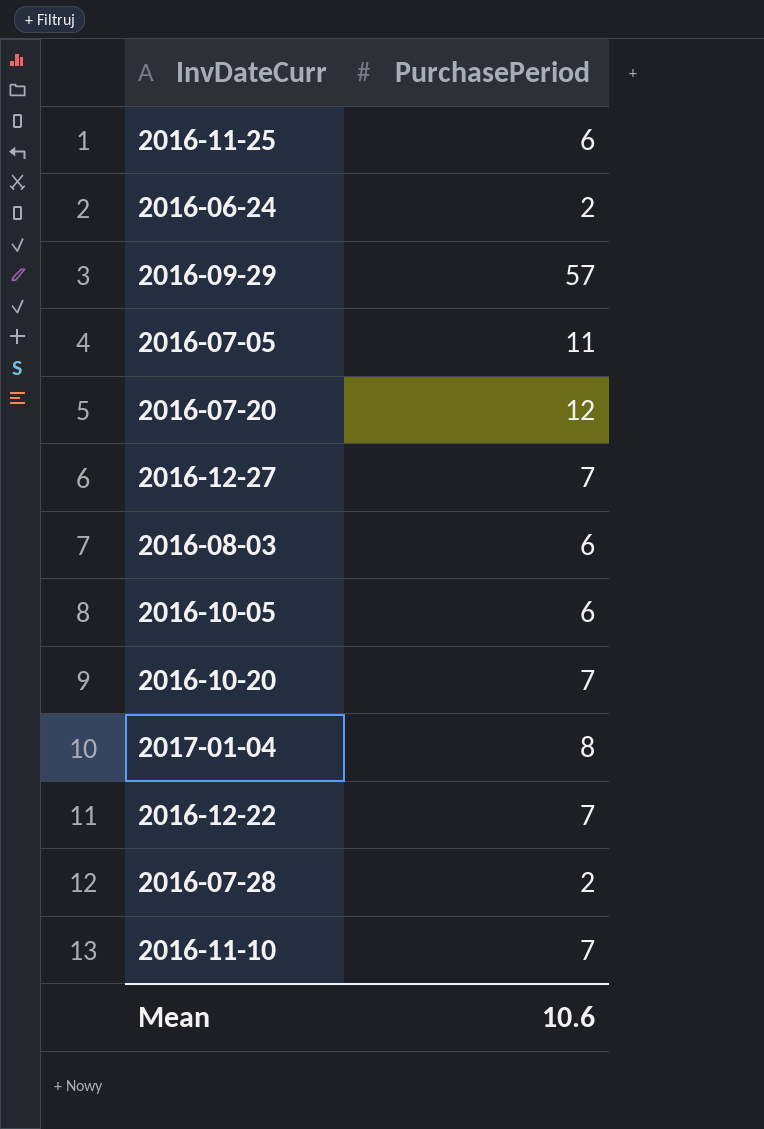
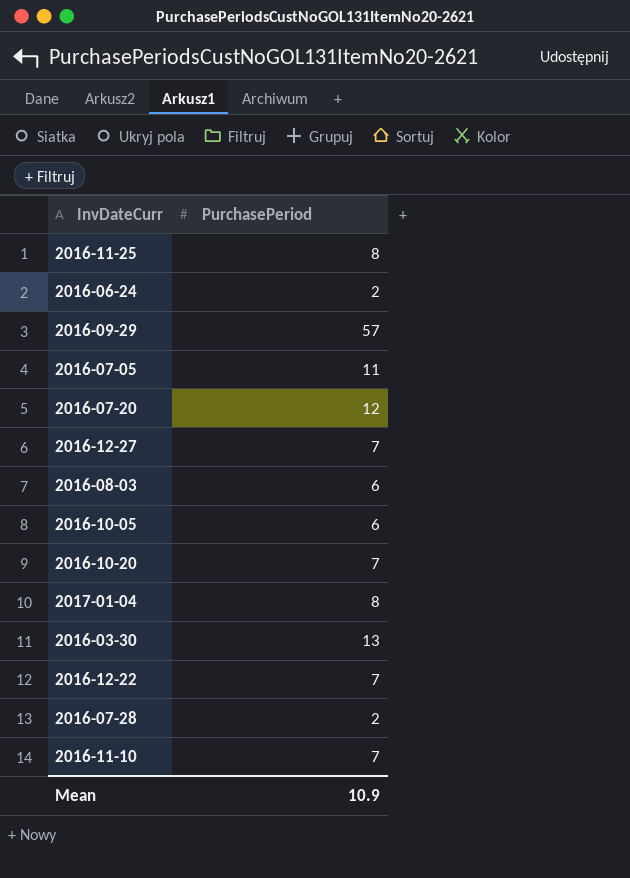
2016-11-25 | PurchasePeriod: 6 -> 8
row 2016-03-30: none -> 13
Mean | PurchasePeriod: 10.6 -> 10.9

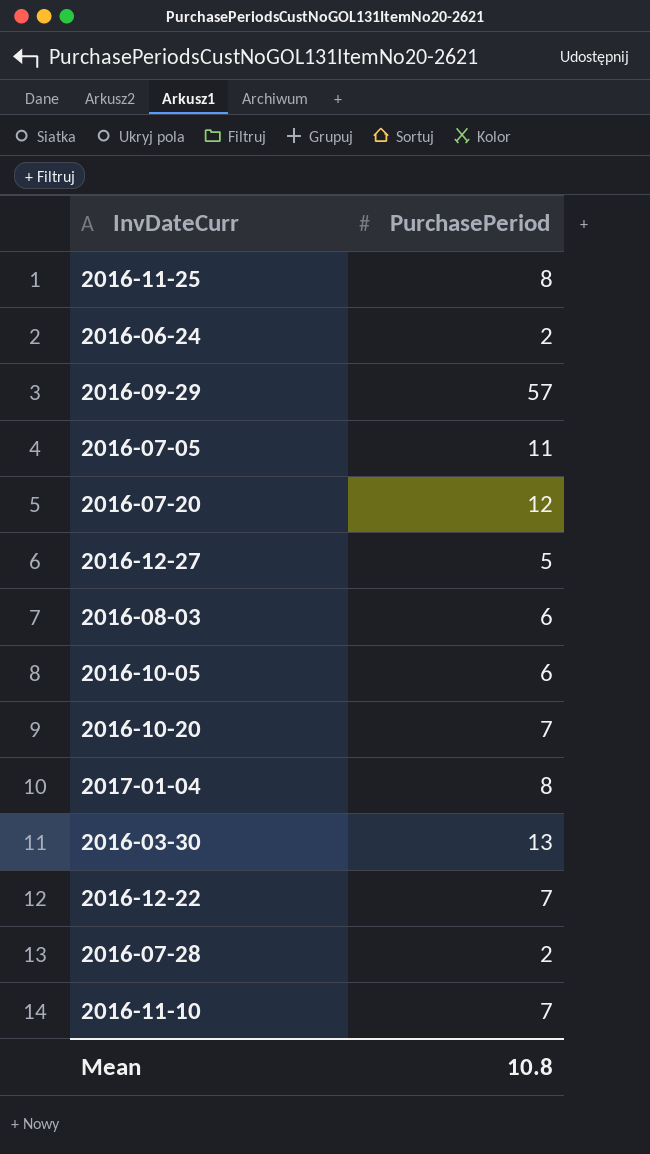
2016-12-27 | PurchasePeriod: 7 -> 5
Mean | PurchasePeriod: 10.9 -> 10.8

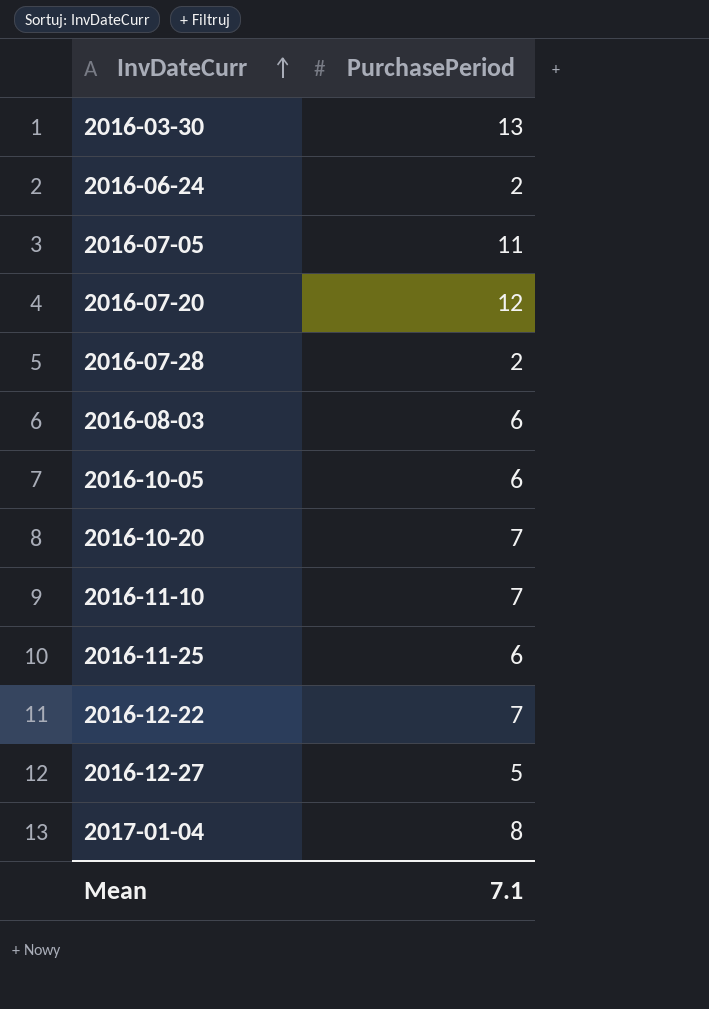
row order: none -> InvDateCurr ascending
row 2016-09-29: 57 -> none
2016-11-25 | PurchasePeriod: 8 -> 6
Mean | PurchasePeriod: 10.8 -> 7.1

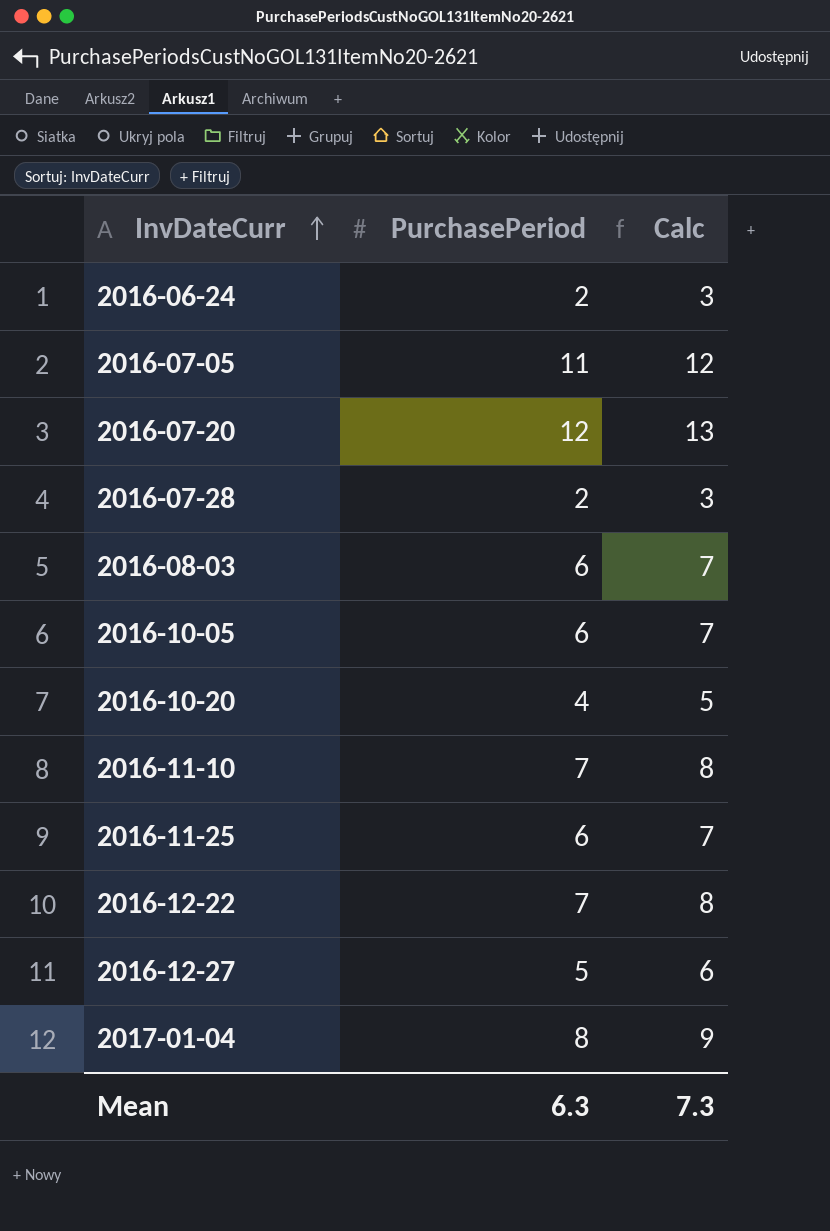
column Calc | formula: none -> [PurchasePeriod] + 1
row 2016-03-30: 13 -> none
2016-10-20 | PurchasePeriod: 7 -> 4
Mean | PurchasePeriod: 7.1 -> 6.3

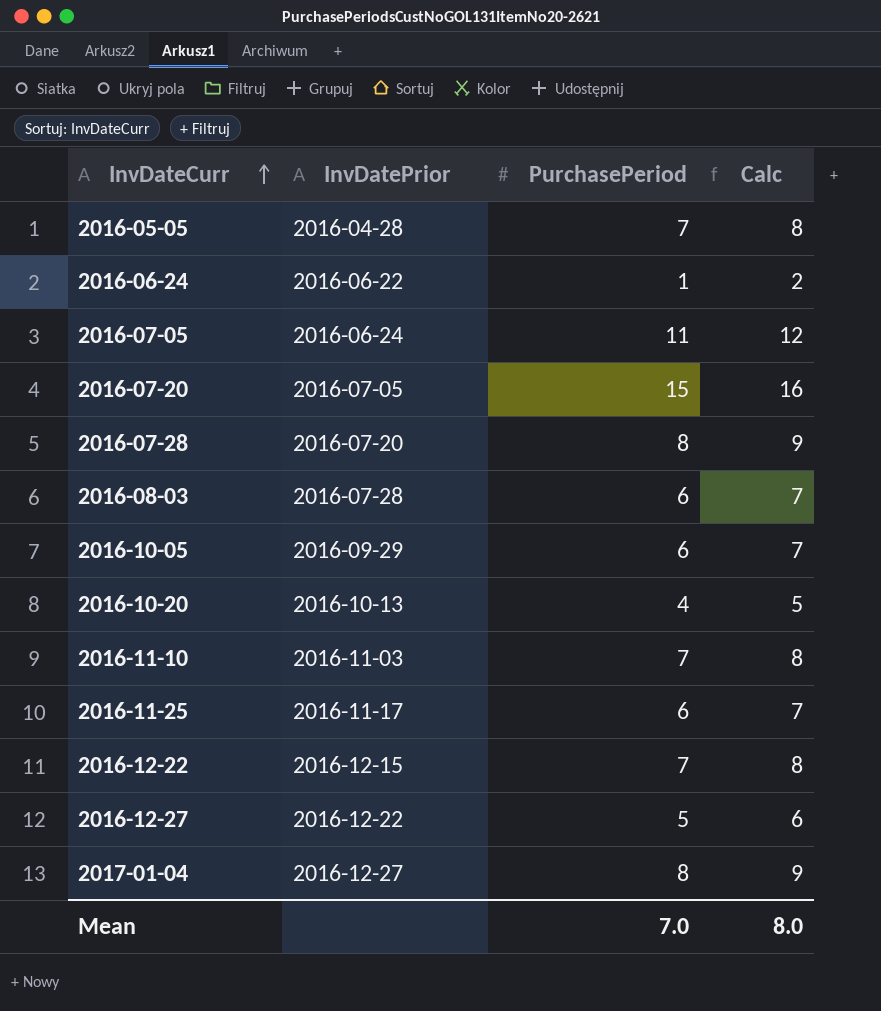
column InvDatePrior | position: none -> 2
row 2016-05-05: none -> 2016-04-28 | 7 | 8
2016-06-24 | PurchasePeriod: 2 -> 1
2016-06-24 | Calc: 3 -> 2
2016-07-20 | PurchasePeriod: 12 -> 15
2016-07-20 | Calc: 13 -> 16
2016-07-28 | PurchasePeriod: 2 -> 8
2016-07-28 | Calc: 3 -> 9
Mean | PurchasePeriod: 6.3 -> 7.0
Mean | Calc: 7.3 -> 8.0

